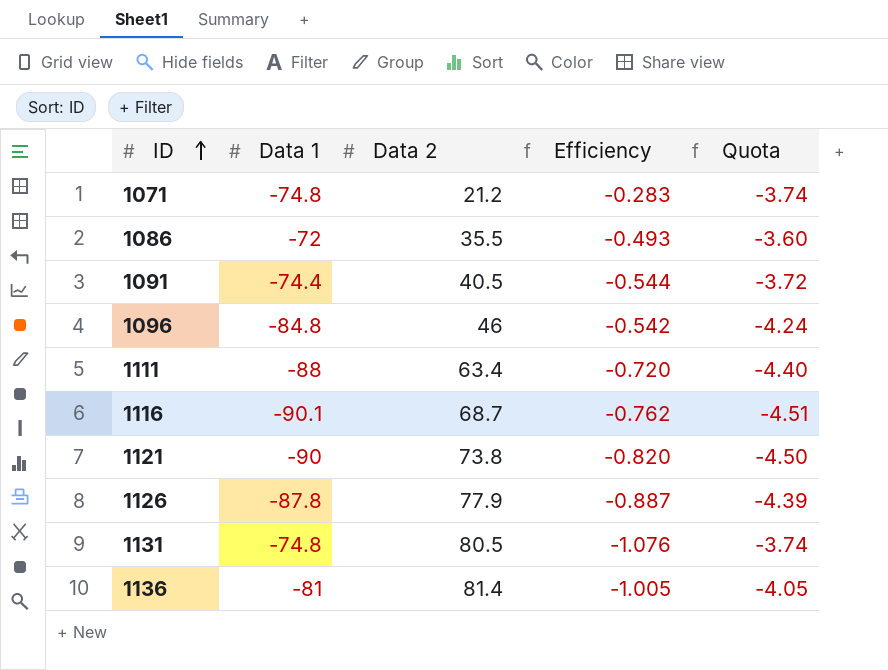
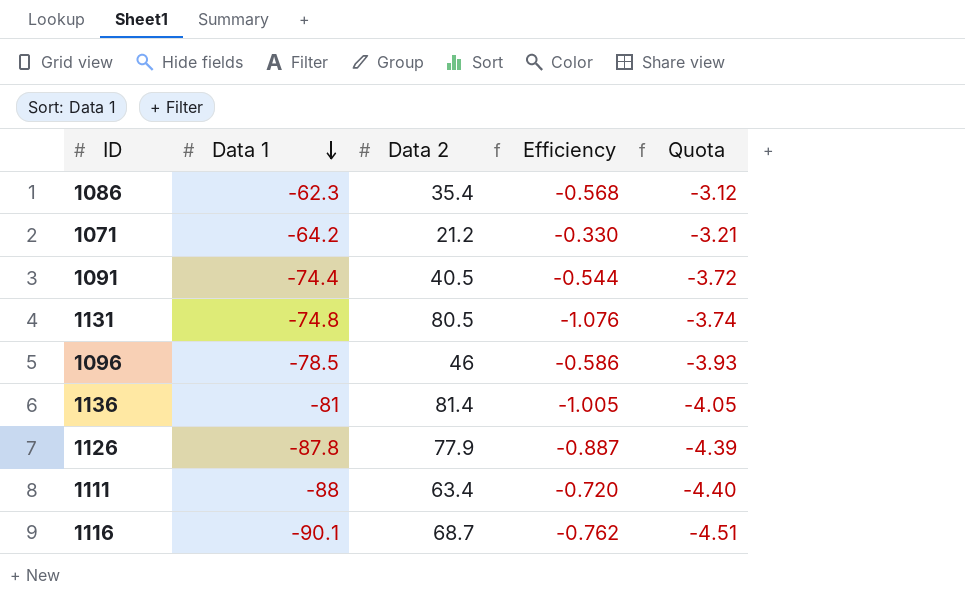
row order: ID ascending -> Data 1 descending
row 1121: -90 | 73.8 | -0.820 | -4.50 -> none
1086 | Data 1: -72 -> -62.3
1086 | Data 2: 35.5 -> 35.4
1086 | Efficiency: -0.493 -> -0.568
1086 | Quota: -3.60 -> -3.12
1071 | Data 1: -74.8 -> -64.2
1071 | Efficiency: -0.283 -> -0.330
1071 | Quota: -3.74 -> -3.21
1096 | Data 1: -84.8 -> -78.5
1096 | Efficiency: -0.542 -> -0.586
1096 | Quota: -4.24 -> -3.93

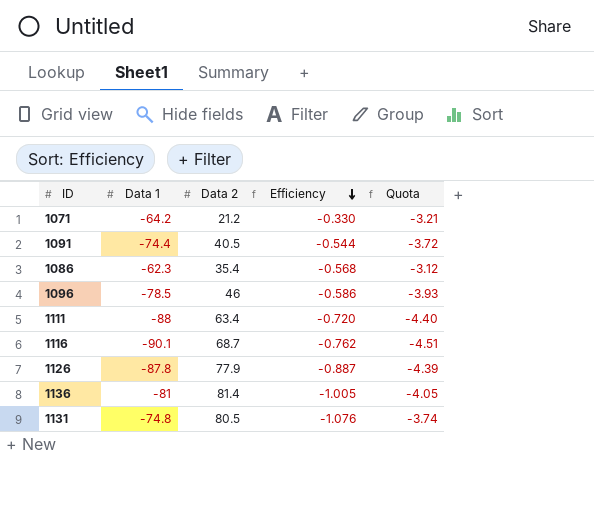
row order: Data 1 descending -> Efficiency descending

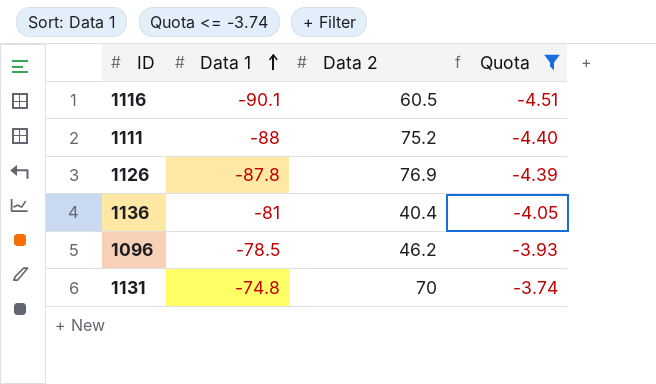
filter: none -> Quota <= -3.74
row order: Efficiency descending -> Data 1 ascending
column Efficiency | formula: [Data 2] / [Data 1] -> none
1116 | Data 2: 68.7 -> 60.5
1111 | Data 2: 63.4 -> 75.2
1126 | Data 2: 77.9 -> 76.9
1136 | Data 2: 81.4 -> 40.4
1096 | Data 2: 46 -> 46.2
1131 | Data 2: 80.5 -> 70

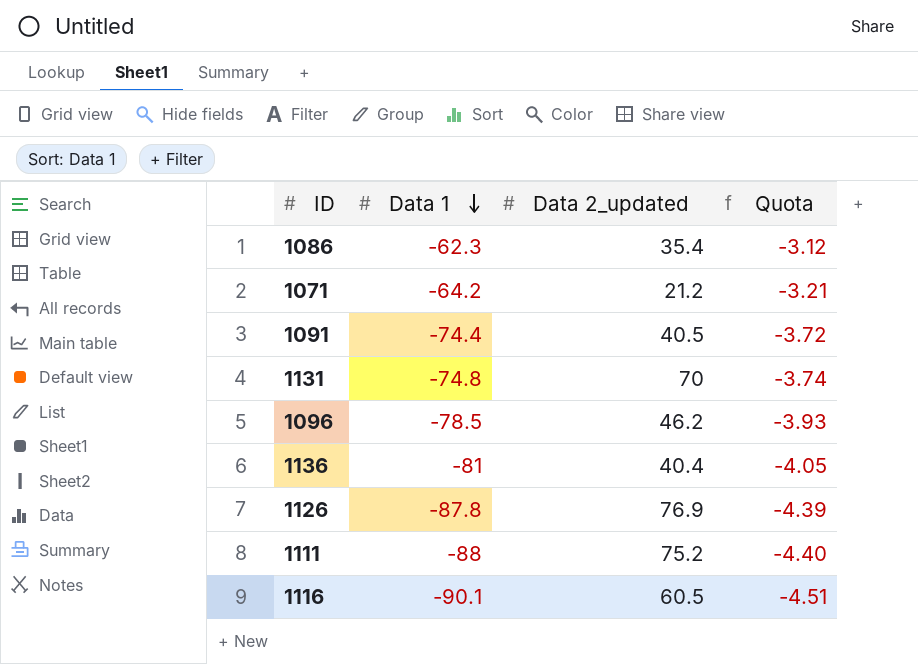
filter: Quota <= -3.74 -> none
row order: Data 1 ascending -> Data 1 descending
column name: Data 2 -> Data 2_updated

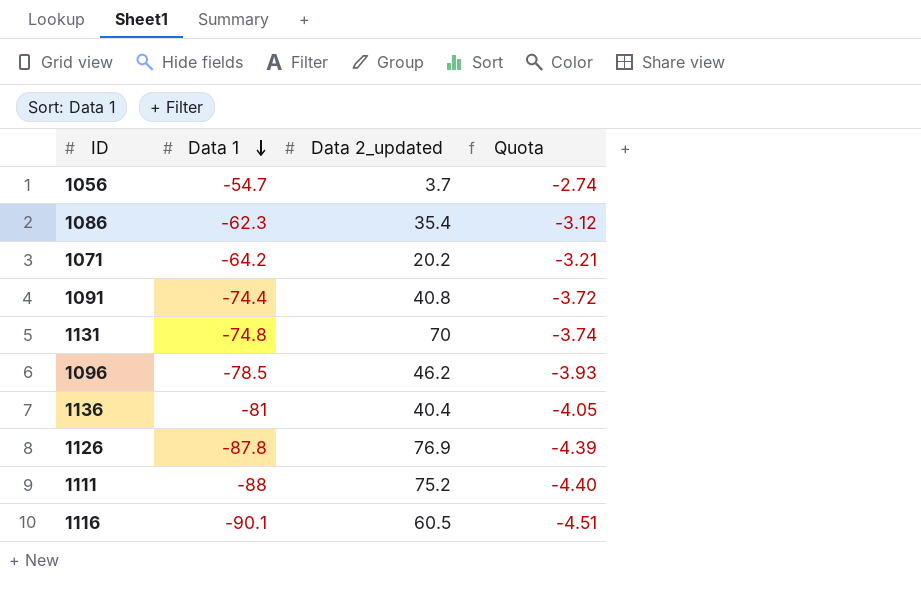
row 1056: none -> -54.7 | 3.7 | -2.74
1071 | Data 2_updated: 21.2 -> 20.2
1091 | Data 2_updated: 40.5 -> 40.8

